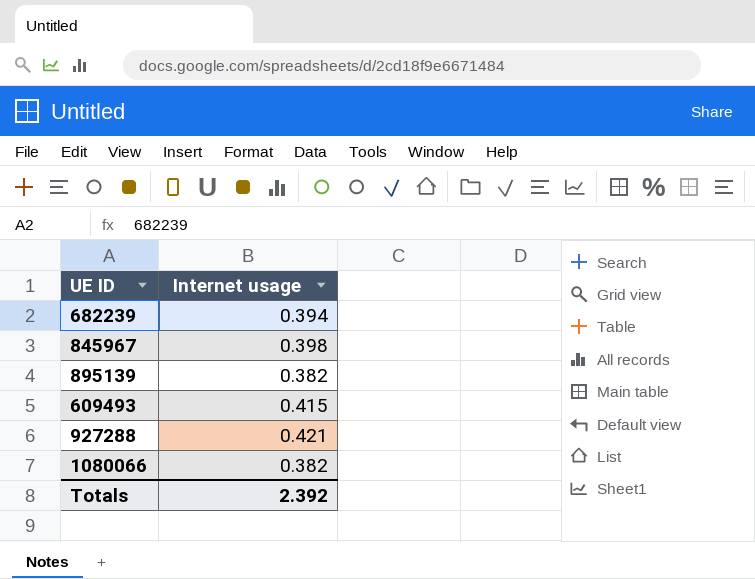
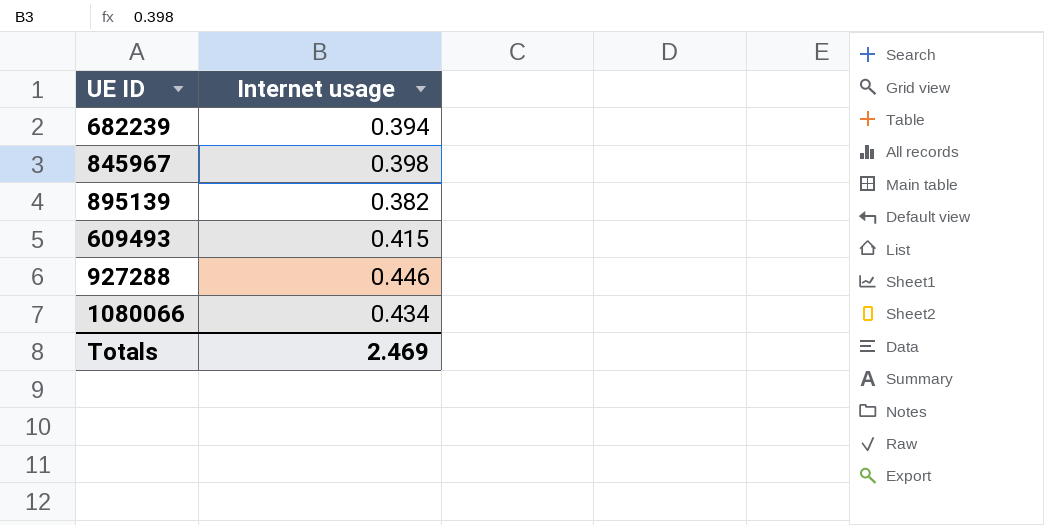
927288 | Internet usage: 0.421 -> 0.446
1080066 | Internet usage: 0.382 -> 0.434
Totals | Internet usage: 2.392 -> 2.469

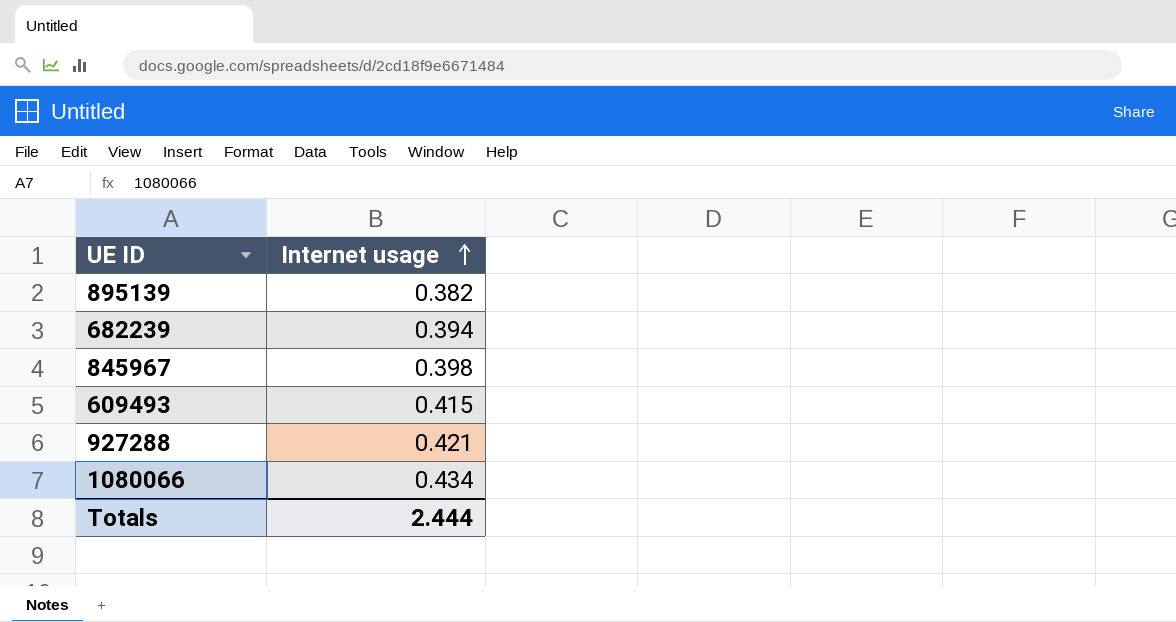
row order: none -> Internet usage ascending
927288 | Internet usage: 0.446 -> 0.421
Totals | Internet usage: 2.469 -> 2.444

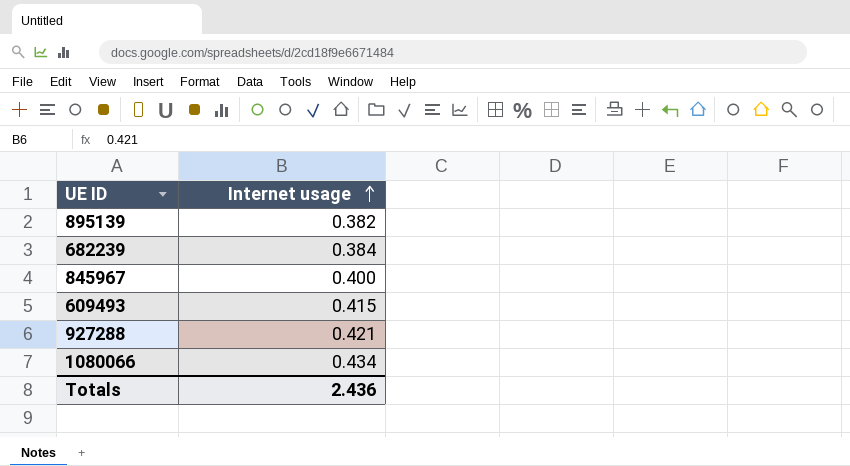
682239 | Internet usage: 0.394 -> 0.384
845967 | Internet usage: 0.398 -> 0.400
Totals | Internet usage: 2.444 -> 2.436

